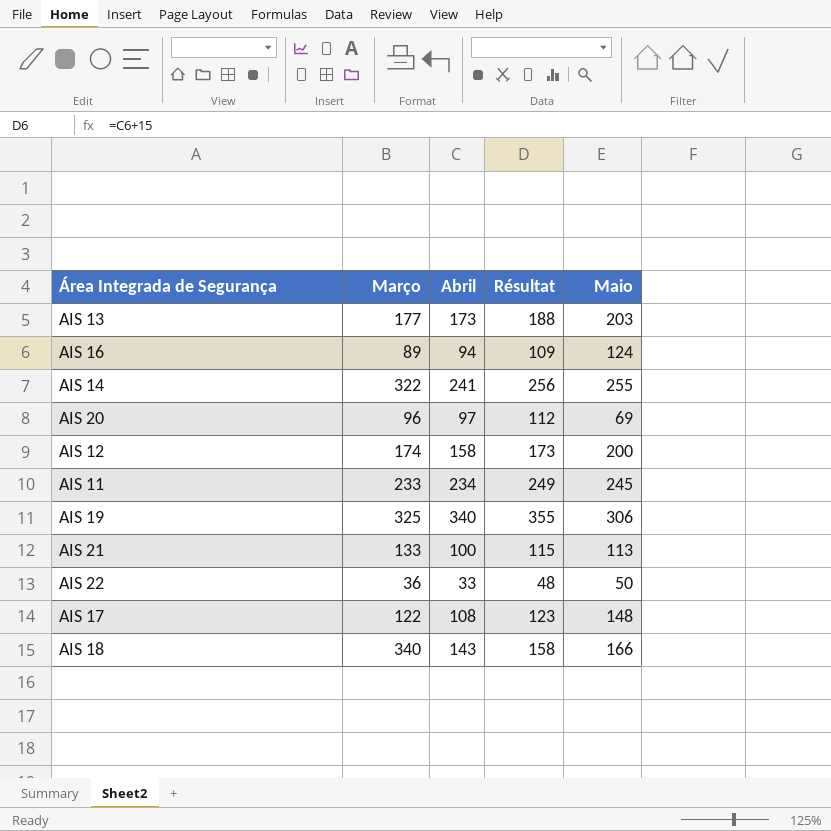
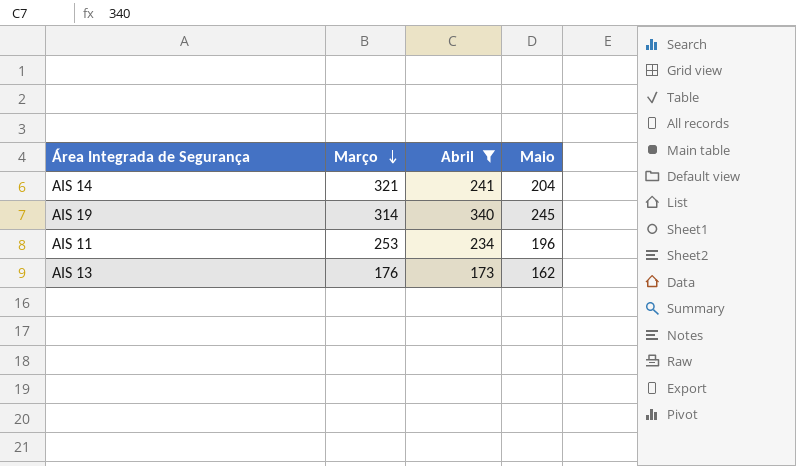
filter: none -> Abril >= 173
row order: none -> Março descending
column Résultat | formula: [Abril] + 15 -> none
AIS 14 | Março: 322 -> 321
AIS 14 | Maio: 255 -> 204
AIS 19 | Março: 325 -> 314
AIS 19 | Maio: 306 -> 245
AIS 11 | Março: 233 -> 253
AIS 11 | Maio: 245 -> 196
AIS 13 | Março: 177 -> 176
AIS 13 | Maio: 203 -> 162

